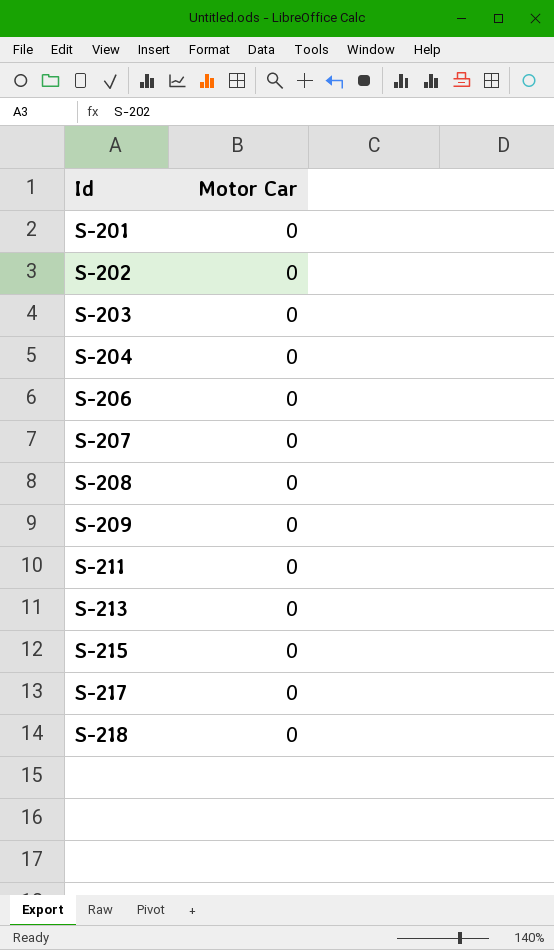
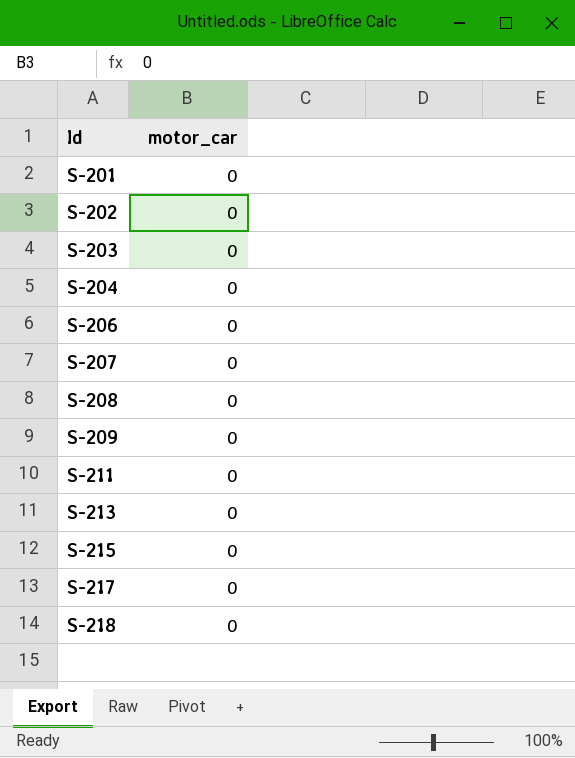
column name: Motor Car -> motor_car

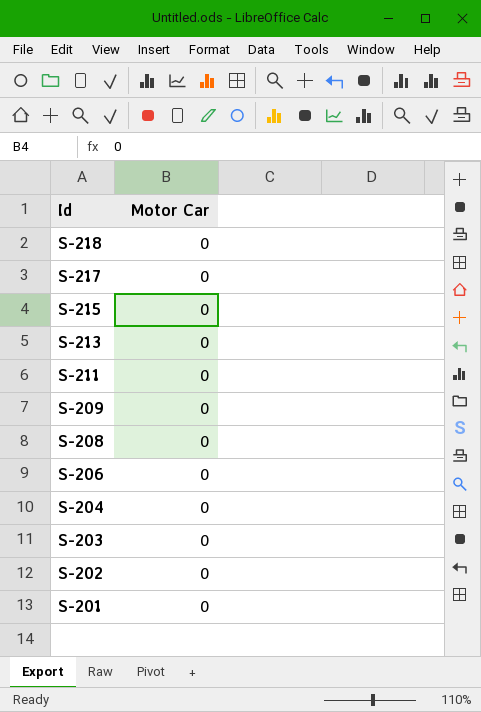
row order: Id ascending -> Id descending
column name: motor_car -> Motor Car
row S-207: 0 -> none

